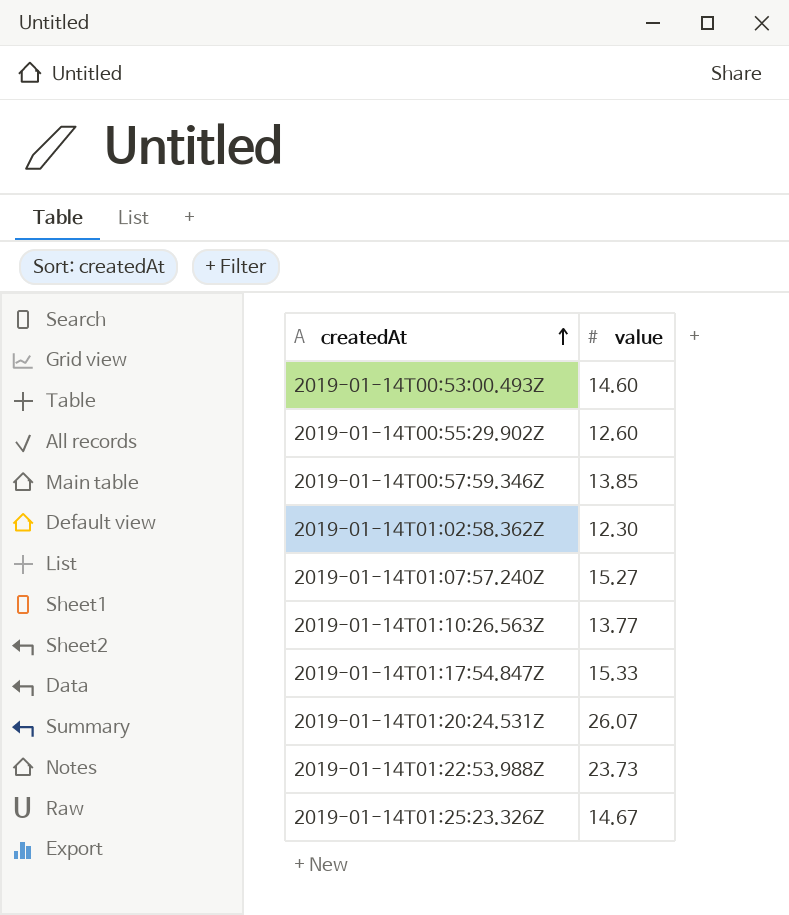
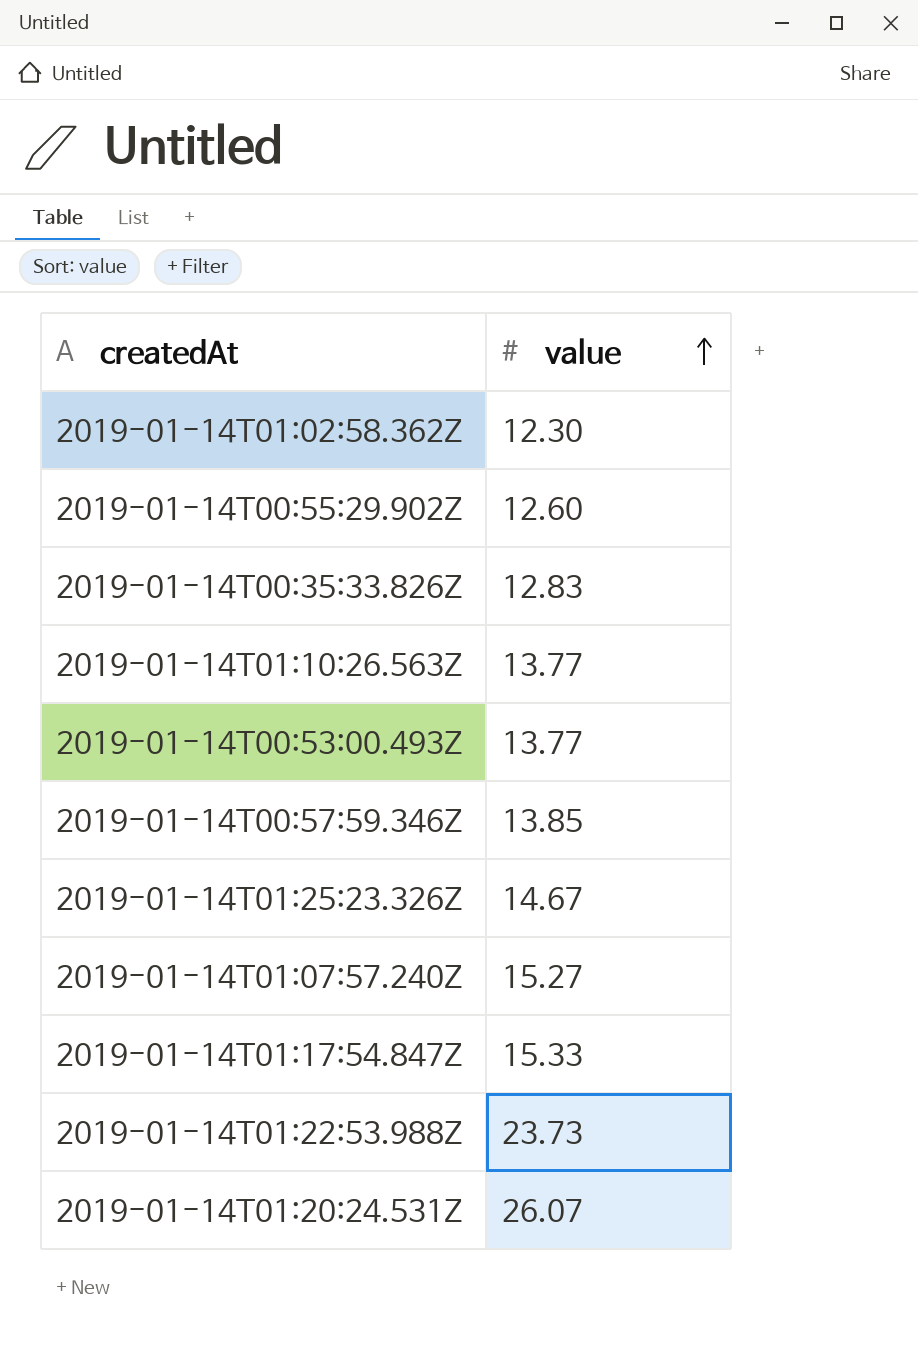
row order: createdAt ascending -> value ascending
row 2019-01-14T00:35:33.826Z: none -> 12.83
2019-01-14T00:53:00.493Z | value: 14.60 -> 13.77

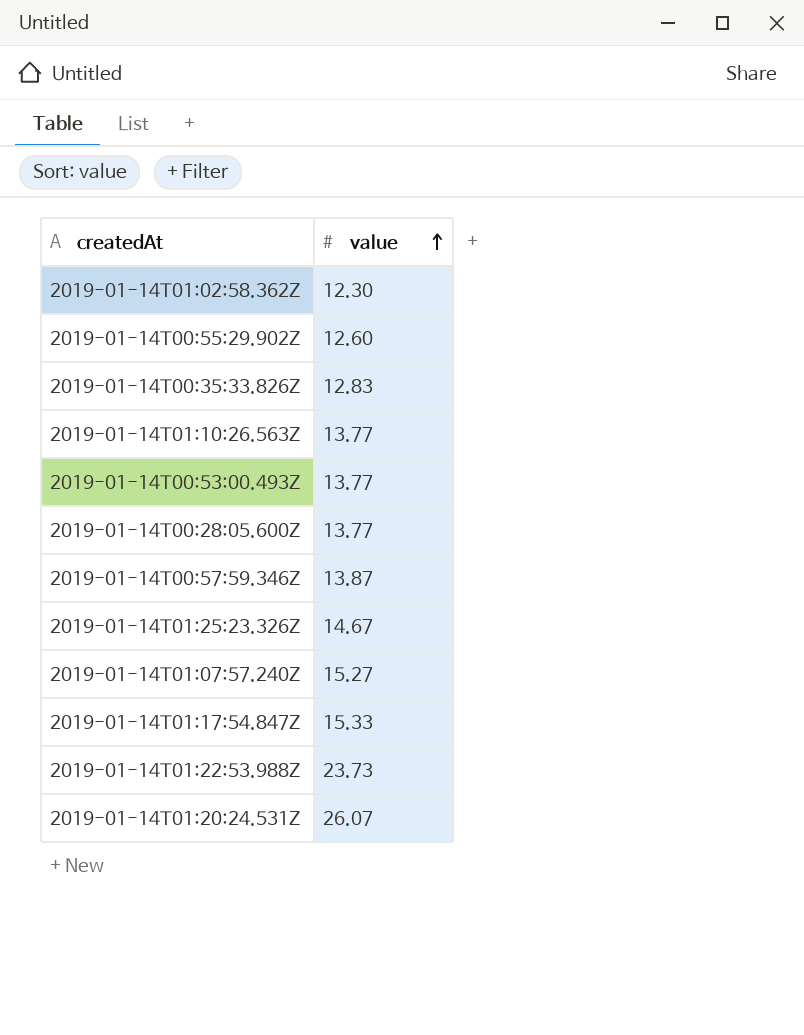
row 2019-01-14T00:28:05.600Z: none -> 13.77
2019-01-14T00:57:59.346Z | value: 13.85 -> 13.87

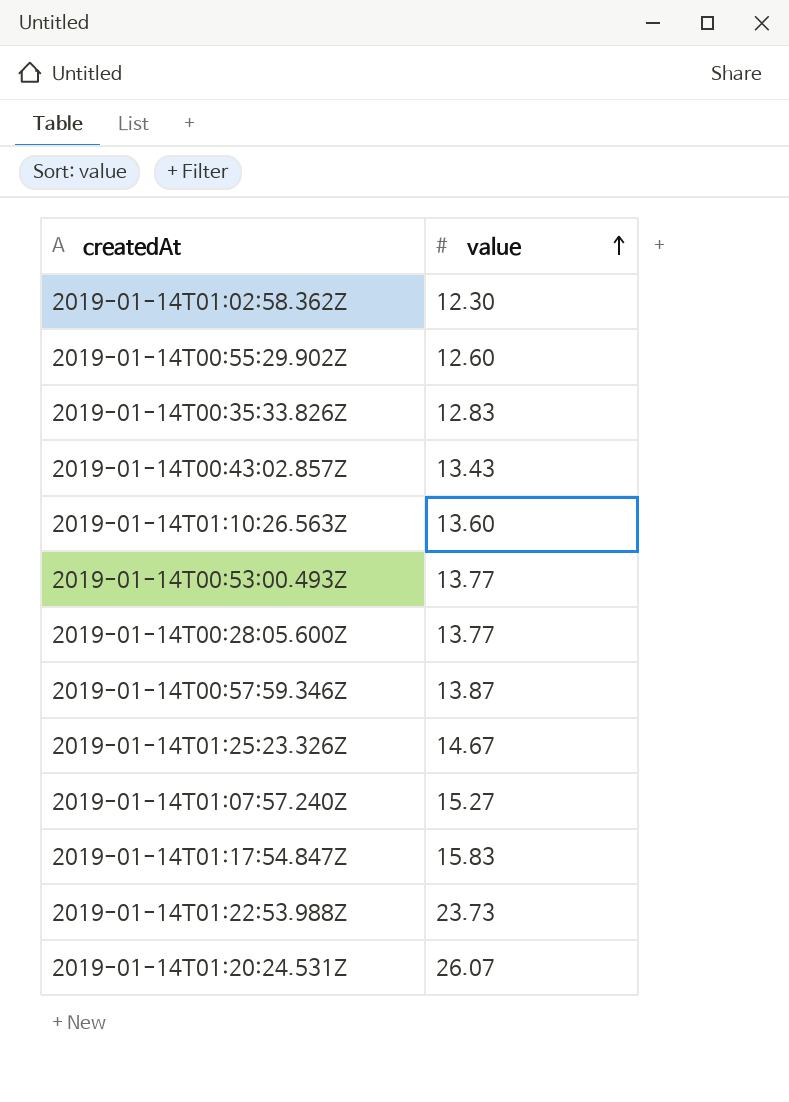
row 2019-01-14T00:43:02.857Z: none -> 13.43
2019-01-14T01:10:26.563Z | value: 13.77 -> 13.60
2019-01-14T01:17:54.847Z | value: 15.33 -> 15.83

